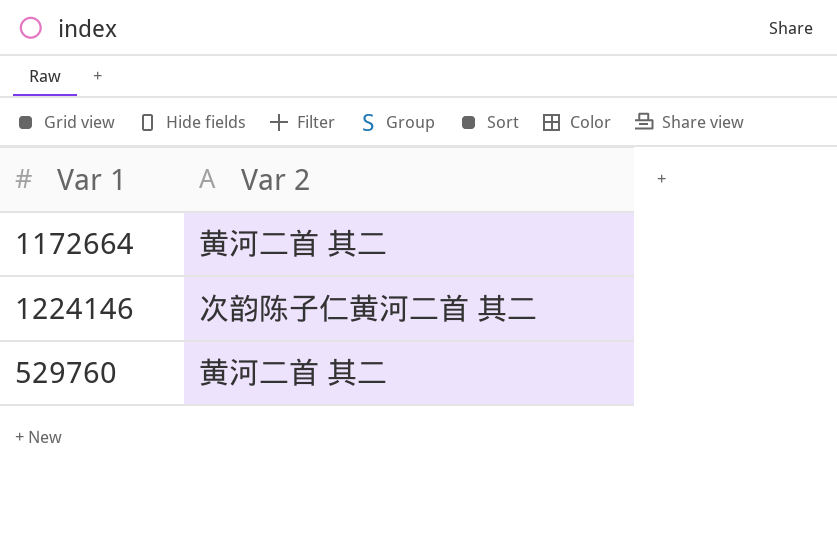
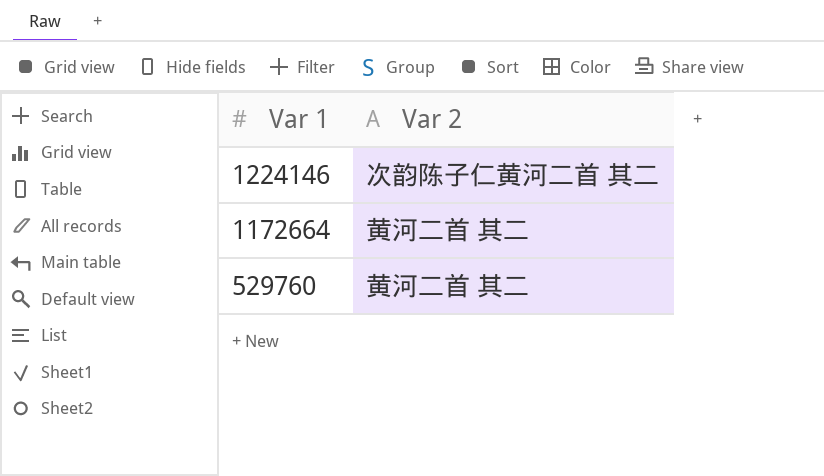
row order: none -> Var 1 descending

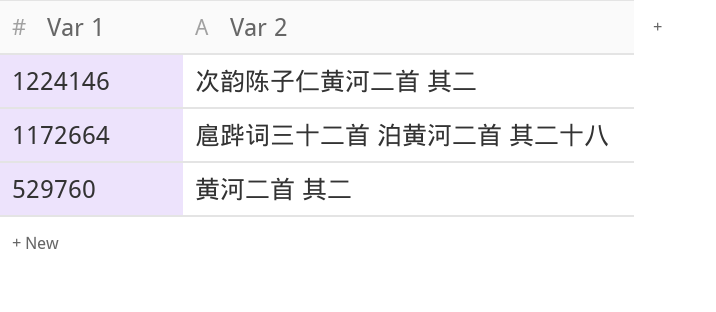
1172664 | Var 2: 黄河二首 其二 -> 扈跸词三十二首 泊黄河二首 其二十八

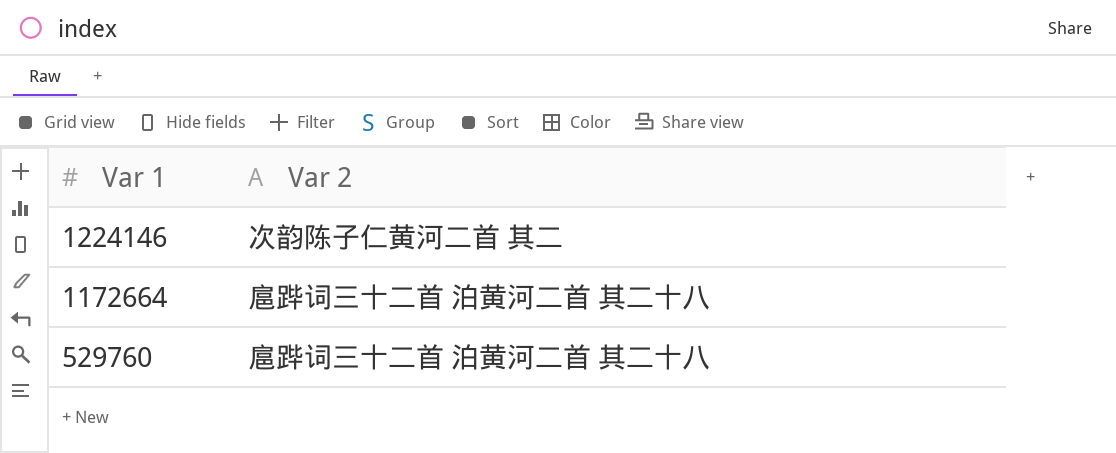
529760 | Var 2: 黄河二首 其二 -> 扈跸词三十二首 泊黄河二首 其二十八

